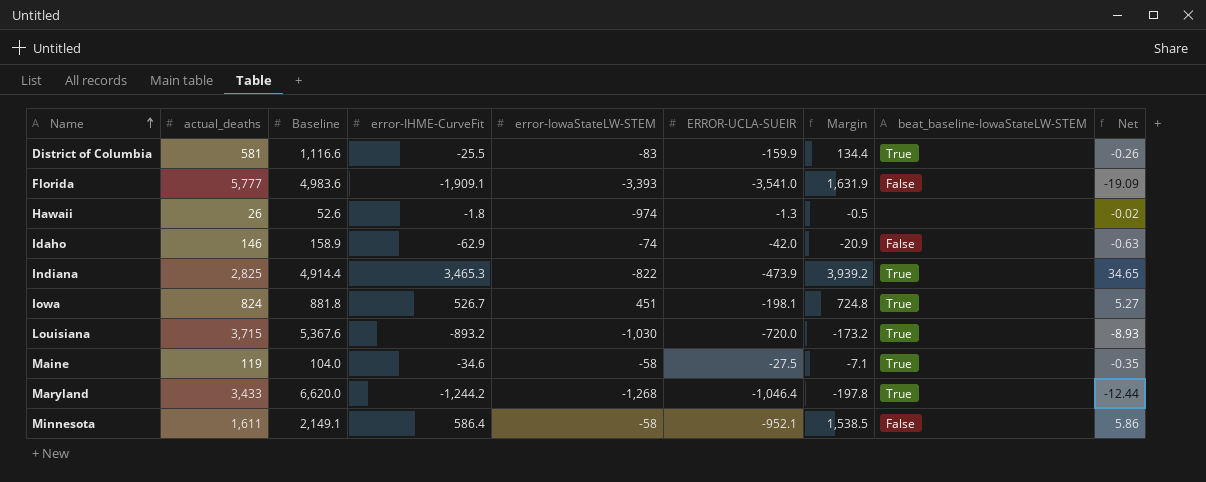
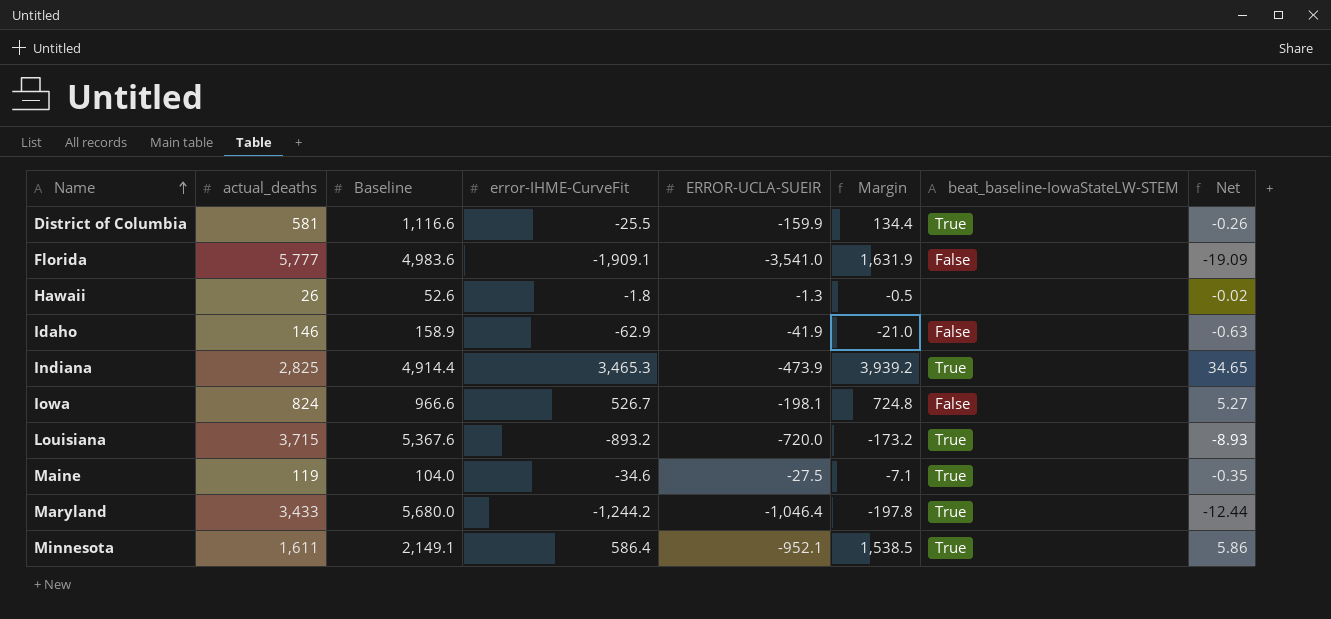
column error-IowaStateLW-STEM | position: 5 -> none
Idaho | ERROR-UCLA-SUEIR: -42.0 -> -41.9
Idaho | Margin: -20.9 -> -21.0
Iowa | Baseline: 881.8 -> 966.6
Iowa | beat_baseline-IowaStateLW-STEM: True -> False
Maryland | Baseline: 6,620.0 -> 5,680.0
Minnesota | beat_baseline-IowaStateLW-STEM: False -> True

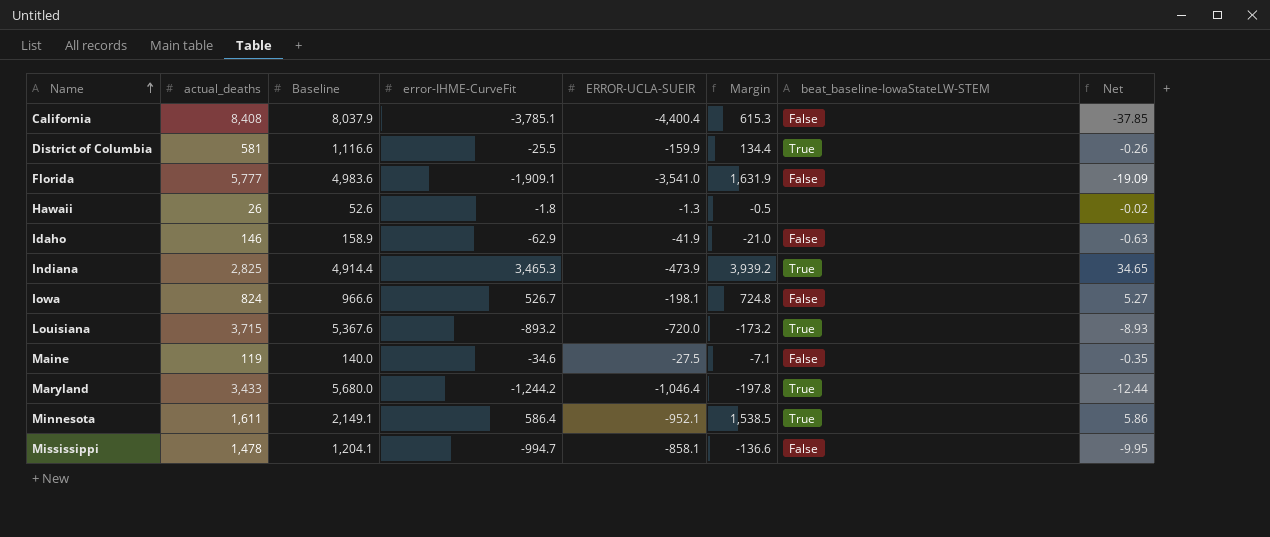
row California: none -> 8,408 | 8,037.9 | -3,785.1 | -4,400.4 | 615.3 | False | -37.85
Maine | Baseline: 104.0 -> 140.0
Maine | beat_baseline-IowaStateLW-STEM: True -> False
row Mississippi: none -> 1,478 | 1,204.1 | -994.7 | -858.1 | -136.6 | False | -9.95

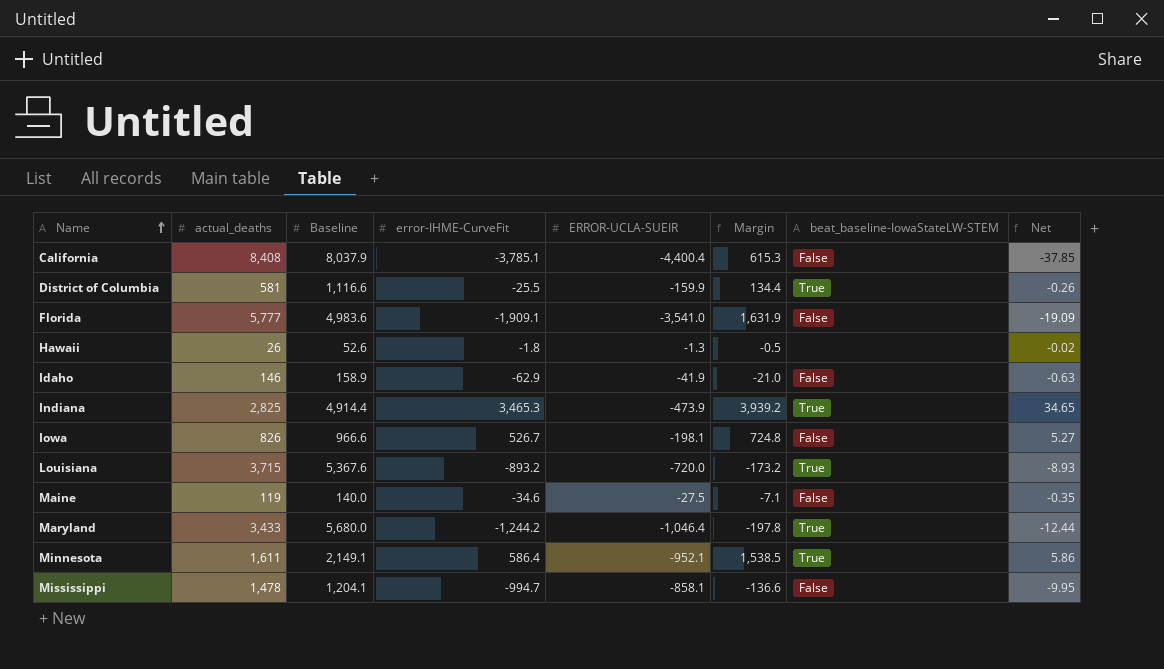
Iowa | actual_deaths: 824 -> 826

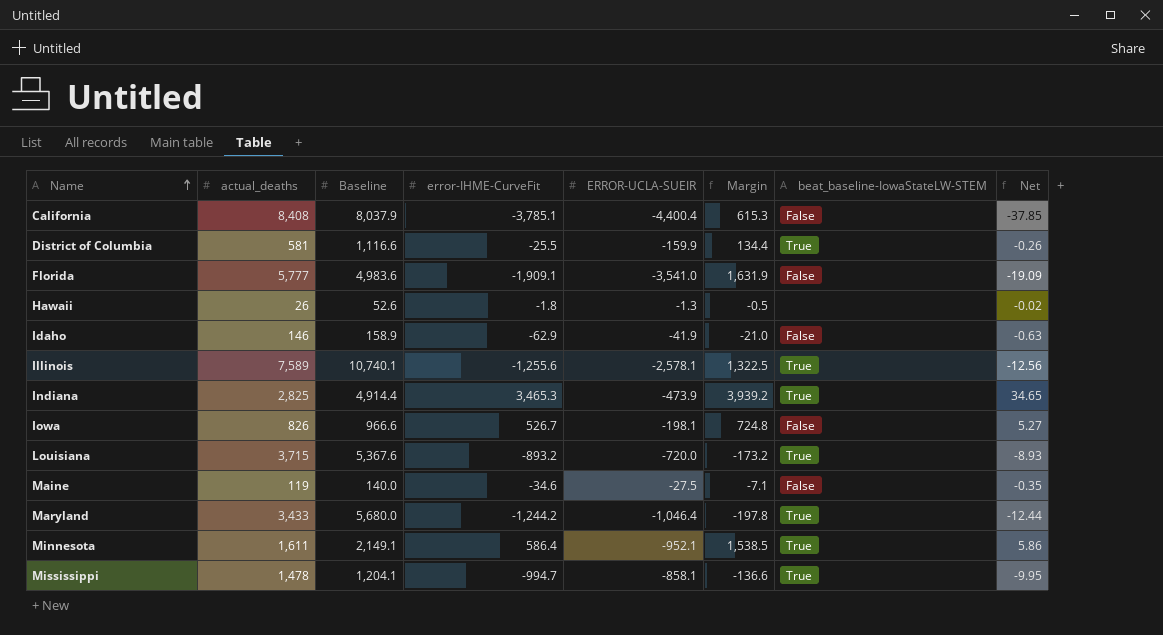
row Illinois: none -> 7,589 | 10,740.1 | -1,255.6 | -2,578.1 | 1,322.5 | True | -12.56
Mississippi | beat_baseline-IowaStateLW-STEM: False -> True

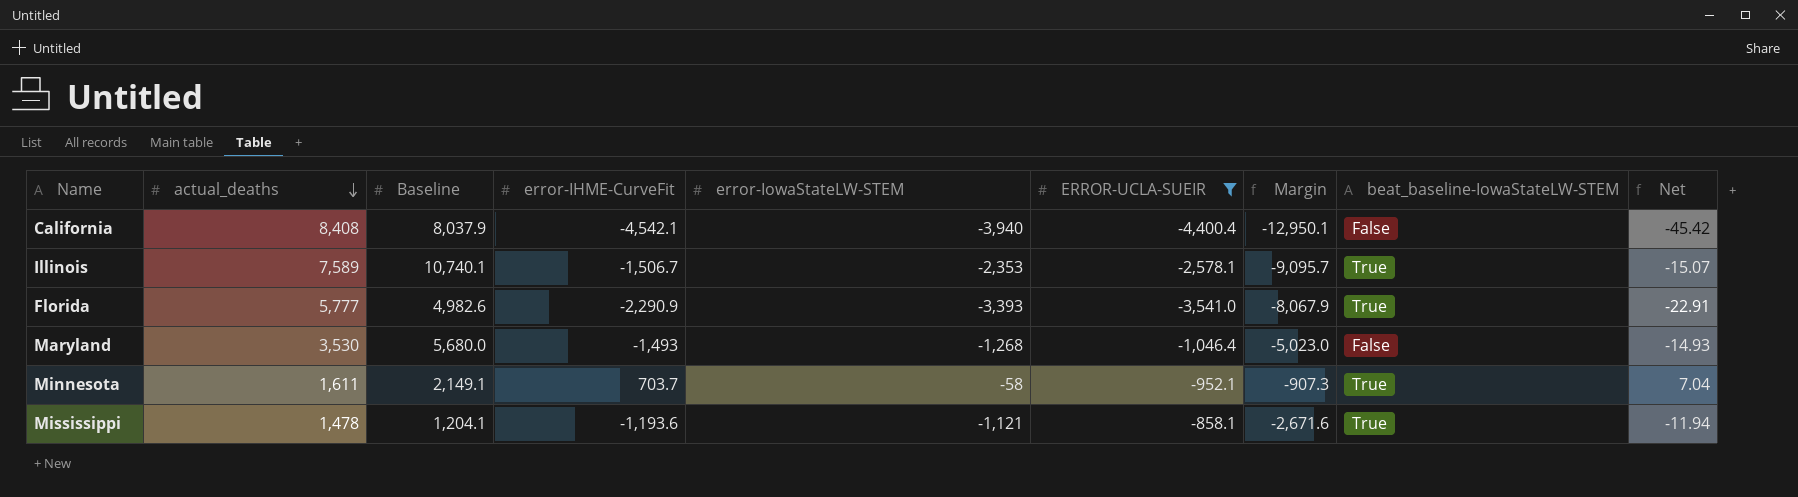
filter: none -> ERROR-UCLA-SUEIR <= -858.1
row order: Name ascending -> actual_deaths descending
column error-IowaStateLW-STEM | position: none -> 5
column Margin | formula: [error-IHME-CurveFit] - [ERROR-UCLA-SUEIR] -> [error-IHME-CurveFit] - [actual_deaths]
California | error-IHME-CurveFit: -3,785.1 -> -4,542.1
California | Net: -37.85 -> -45.42
Illinois | error-IHME-CurveFit: -1,255.6 -> -1,506.7
Illinois | Net: -12.56 -> -15.07
Florida | Baseline: 4,983.6 -> 4,982.6
Florida | error-IHME-CurveFit: -1,909.1 -> -2,290.9
Florida | beat_baseline-IowaStateLW-STEM: False -> True
Florida | Net: -19.09 -> -22.91
Maryland | actual_deaths: 3,433 -> 3,530
Maryland | error-IHME-CurveFit: -1,244.2 -> -1,493
Maryland | beat_baseline-IowaStateLW-STEM: True -> False
Maryland | Net: -12.44 -> -14.93
Minnesota | error-IHME-CurveFit: 586.4 -> 703.7
Minnesota | Net: 5.86 -> 7.04
Mississippi | error-IHME-CurveFit: -994.7 -> -1,193.6
Mississippi | Net: -9.95 -> -11.94

